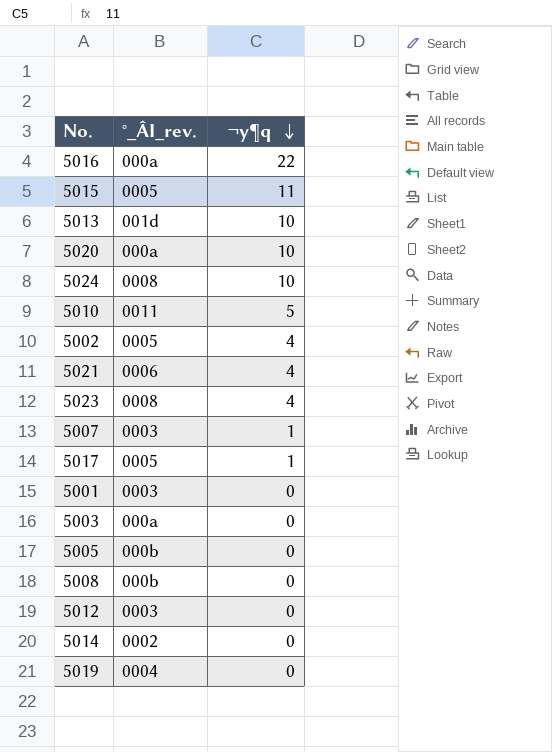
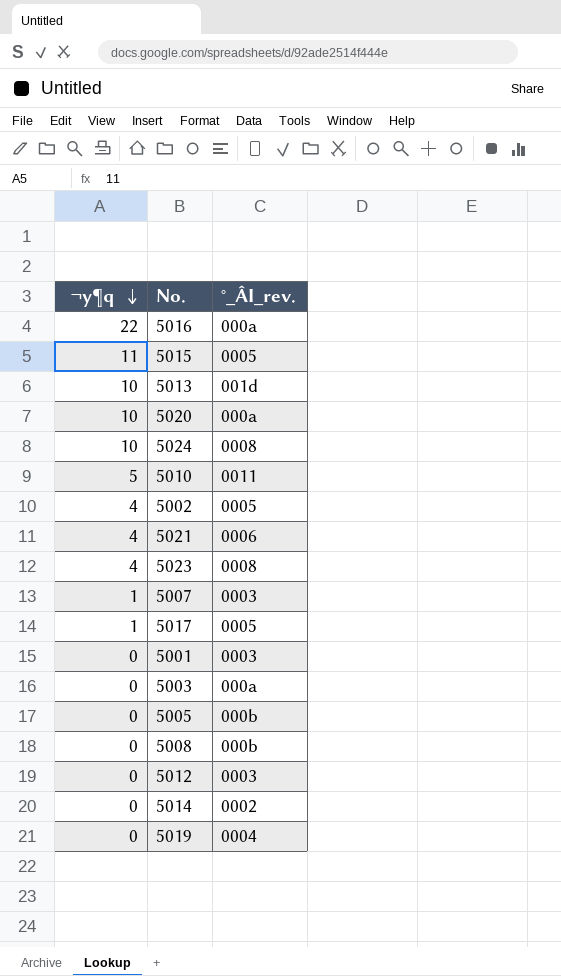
column ¬y¶q | position: 3 -> 1

